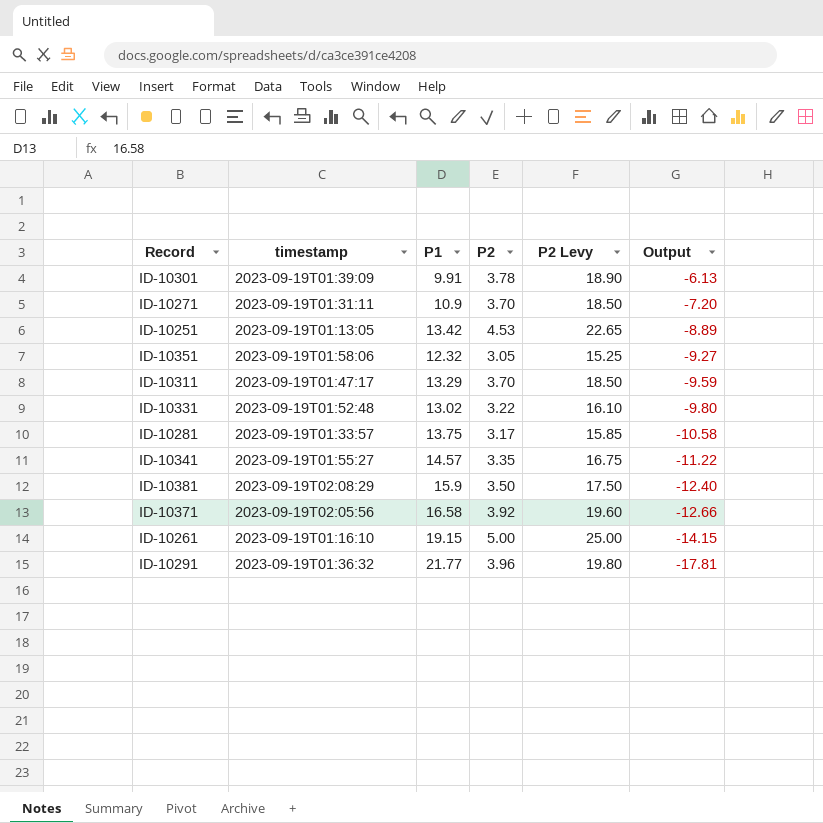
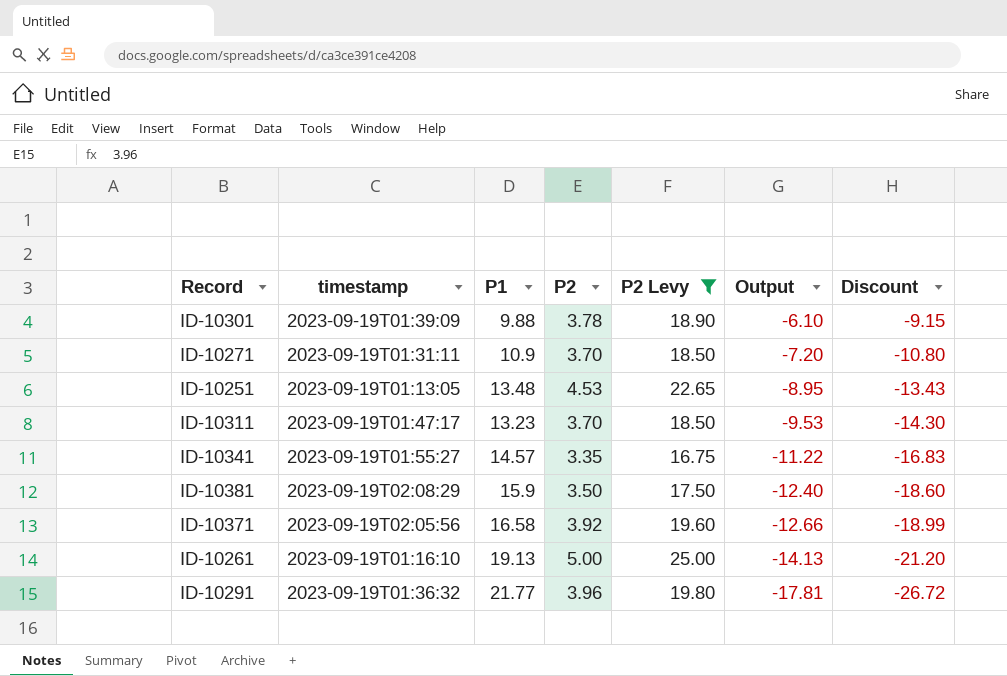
filter: none -> P2 Levy >= 16.75
column Discount | formula: none -> [Output] * 1.5
ID-10301 | P1: 9.91 -> 9.88
ID-10301 | Output: -6.13 -> -6.10
ID-10251 | P1: 13.42 -> 13.48
ID-10251 | Output: -8.89 -> -8.95
ID-10311 | P1: 13.29 -> 13.23
ID-10311 | Output: -9.59 -> -9.53
ID-10261 | P1: 19.15 -> 19.13
ID-10261 | Output: -14.15 -> -14.13

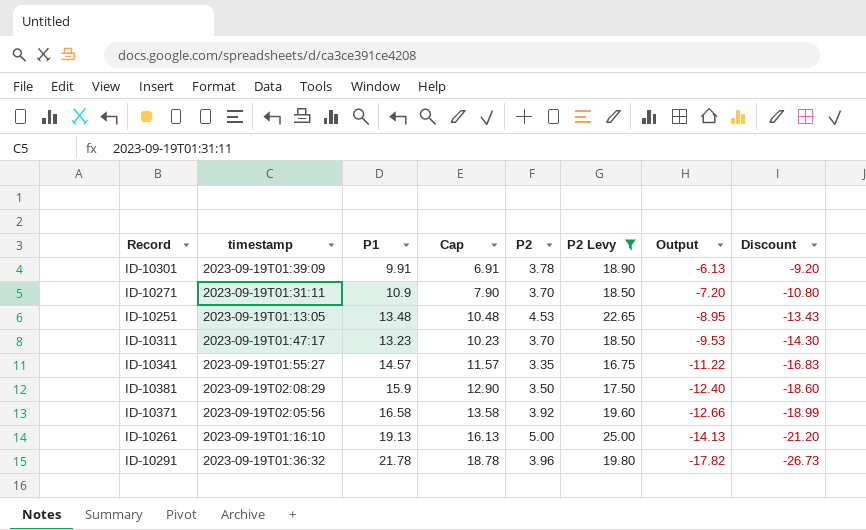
column Cap | formula: none -> [P1] - 3
ID-10301 | P1: 9.88 -> 9.91
ID-10301 | Output: -6.10 -> -6.13
ID-10301 | Discount: -9.15 -> -9.20
ID-10291 | P1: 21.77 -> 21.78
ID-10291 | Output: -17.81 -> -17.82
ID-10291 | Discount: -26.72 -> -26.73

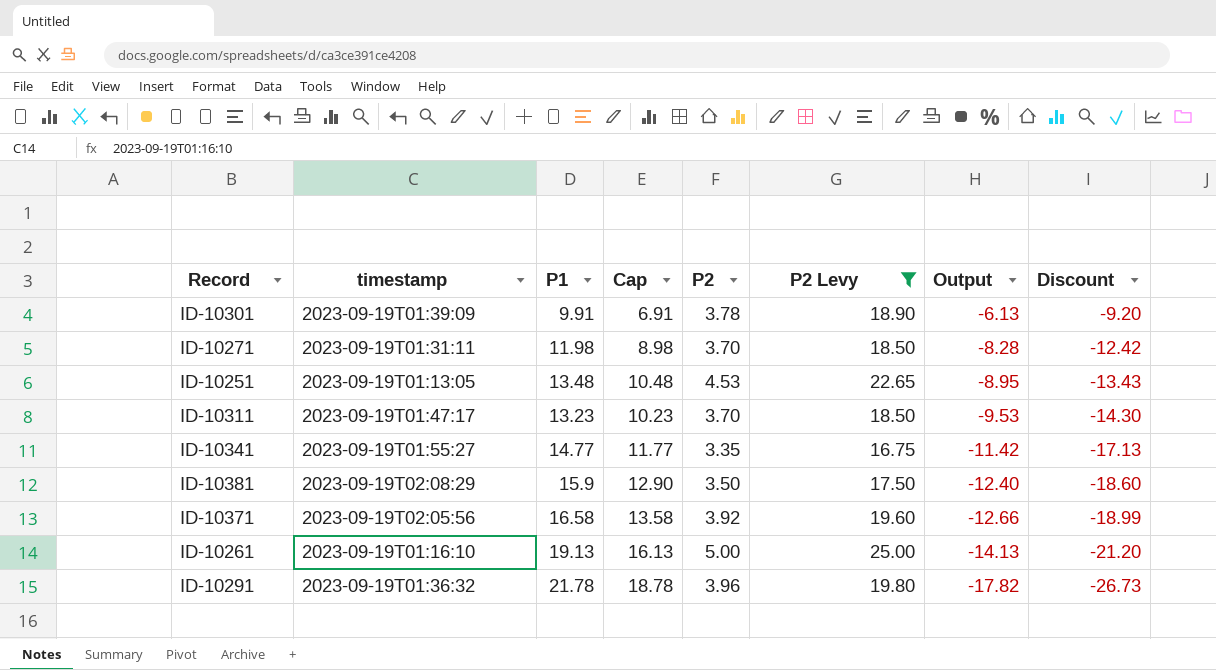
ID-10271 | P1: 10.9 -> 11.98
ID-10271 | Cap: 7.90 -> 8.98
ID-10271 | Output: -7.20 -> -8.28
ID-10271 | Discount: -10.80 -> -12.42
ID-10341 | P1: 14.57 -> 14.77
ID-10341 | Cap: 11.57 -> 11.77
ID-10341 | Output: -11.22 -> -11.42
ID-10341 | Discount: -16.83 -> -17.13

